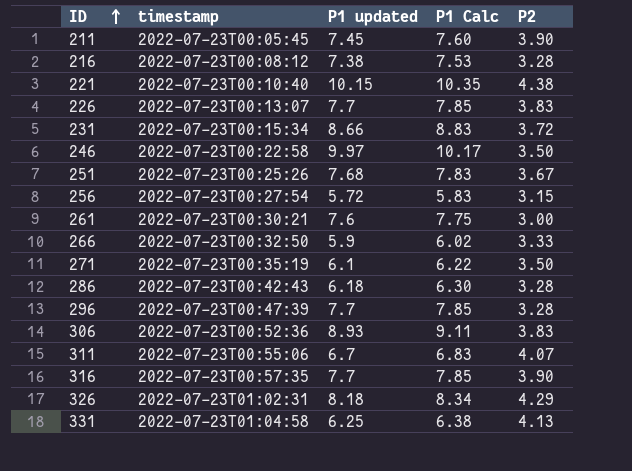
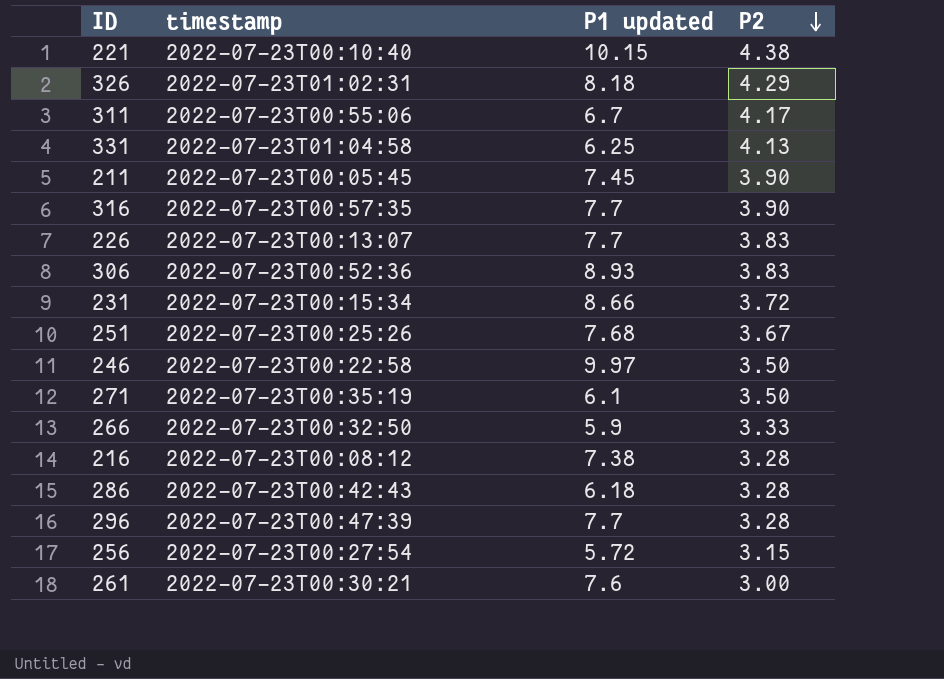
row order: ID ascending -> P2 descending
column P1 Calc | formula: [P1 updated] * 1.02 -> none
311 | P2: 4.07 -> 4.17

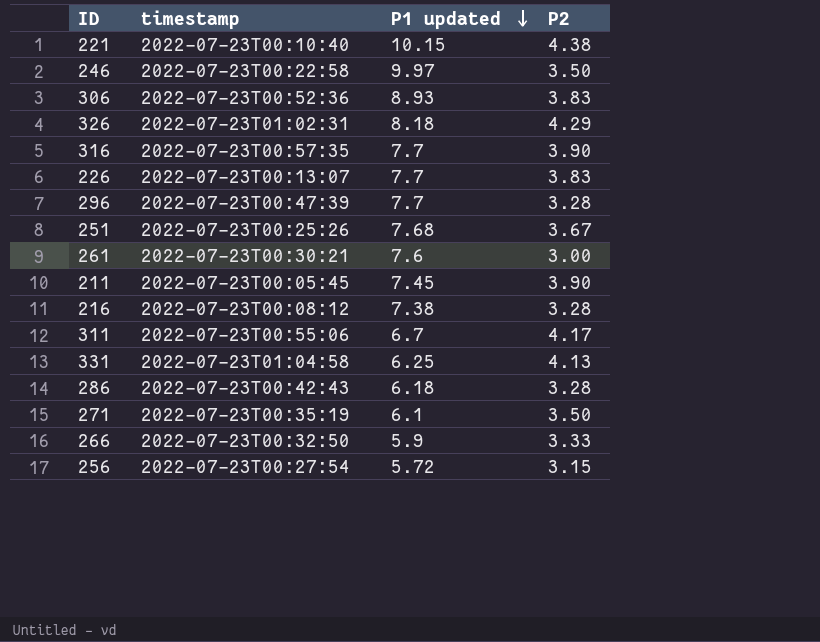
row order: P2 descending -> P1 updated descending
row 231: 2022-07-23T00:15:34 | 8.66 | 3.72 -> none

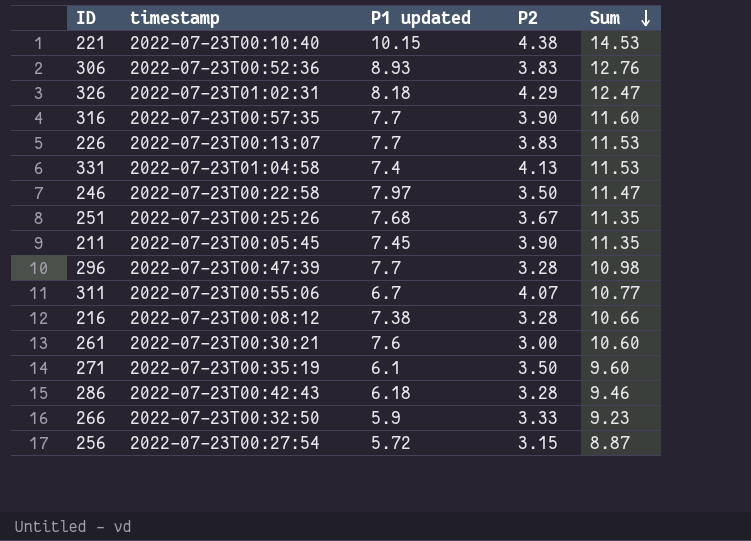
row order: P1 updated descending -> Sum descending
column Sum | formula: none -> [P1 updated] + [P2]
331 | P1 updated: 6.25 -> 7.4
246 | P1 updated: 9.97 -> 7.97
311 | P2: 4.17 -> 4.07

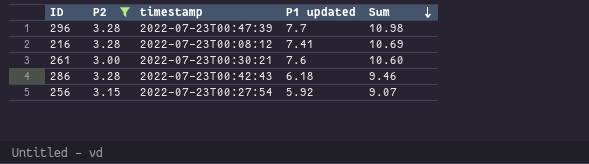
filter: none -> P2 <= 3.28
column P2 | position: 4 -> 2
216 | P1 updated: 7.38 -> 7.41
216 | Sum: 10.66 -> 10.69
256 | P1 updated: 5.72 -> 5.92
256 | Sum: 8.87 -> 9.07

